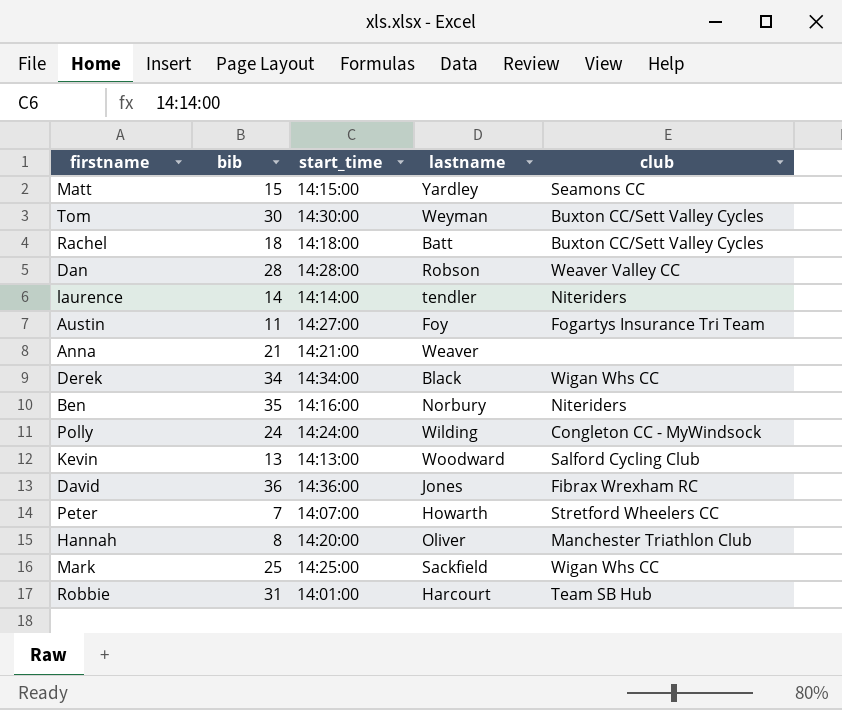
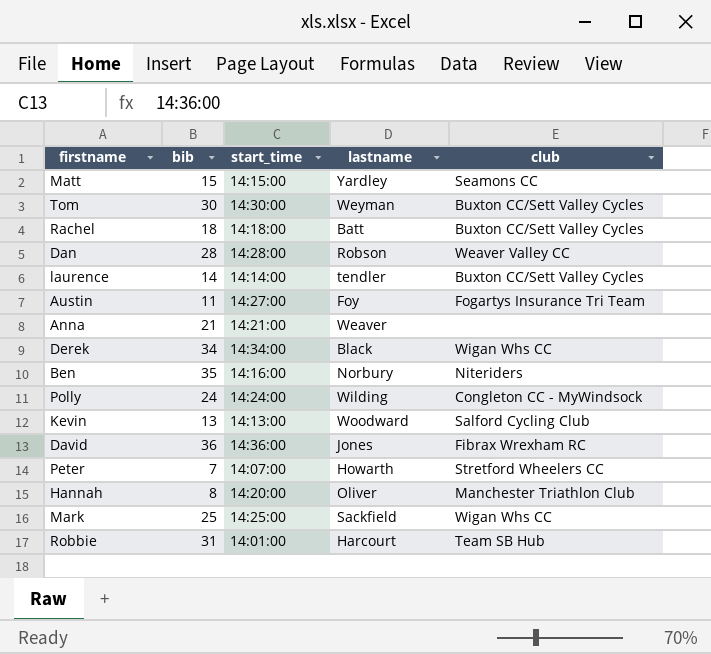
laurence | club: Niteriders -> Buxton CC/Sett Valley Cycles

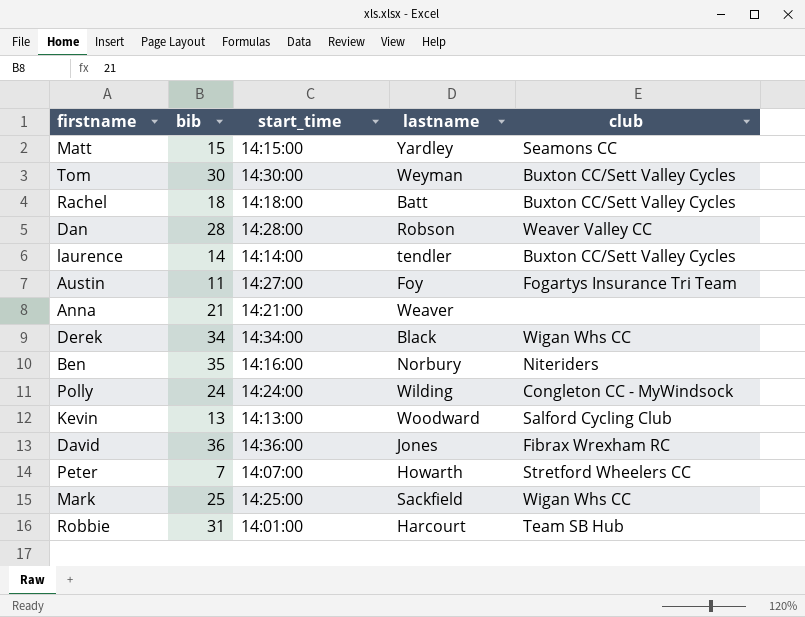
row Hannah: 8 | 14:20:00 | Oliver | Manchester Triathlon Club -> none

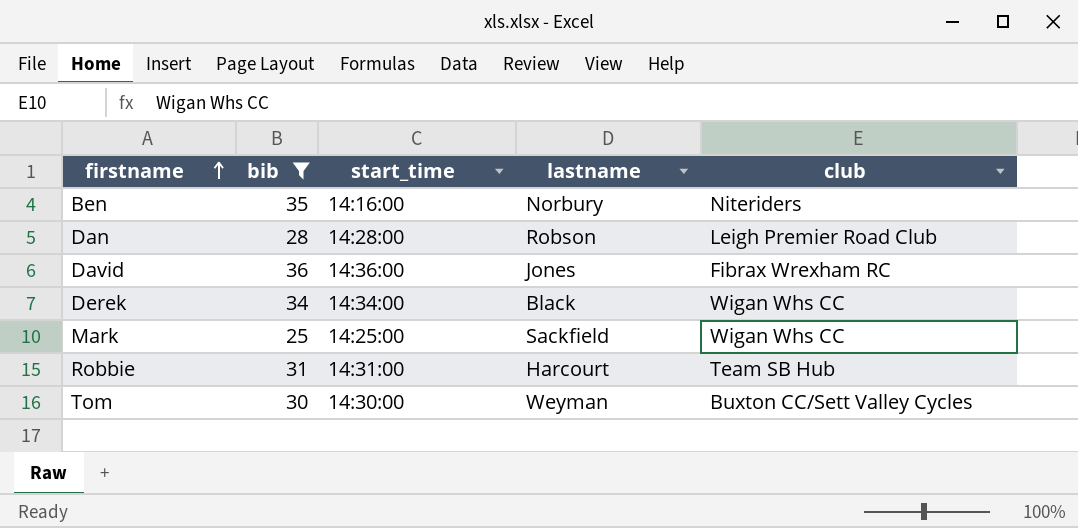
filter: none -> bib >= 25
row order: none -> firstname ascending
Dan | club: Weaver Valley CC -> Leigh Premier Road Club
Robbie | start_time: 14:01:00 -> 14:31:00

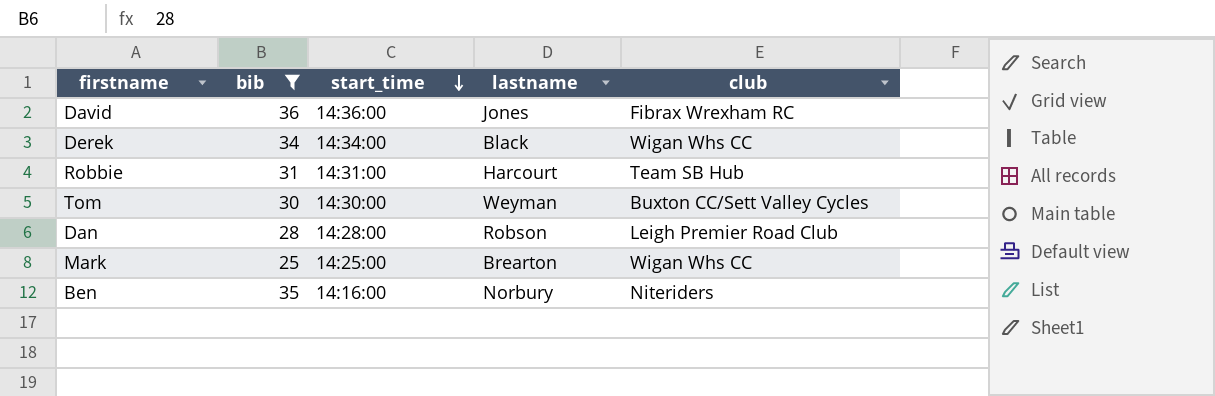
row order: firstname ascending -> start_time descending
Mark | lastname: Sackfield -> Brearton

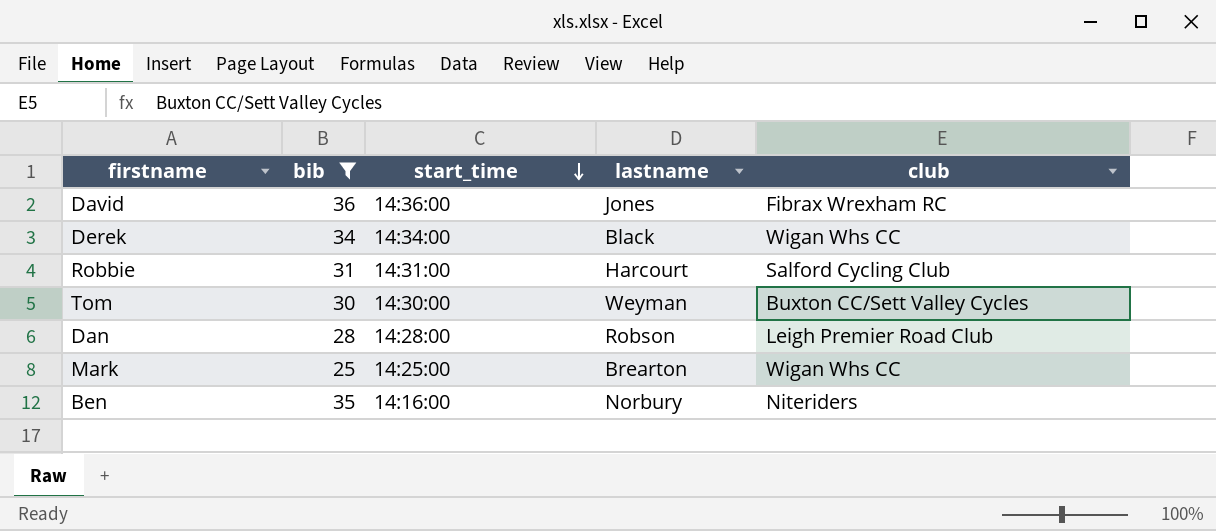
Robbie | club: Team SB Hub -> Salford Cycling Club

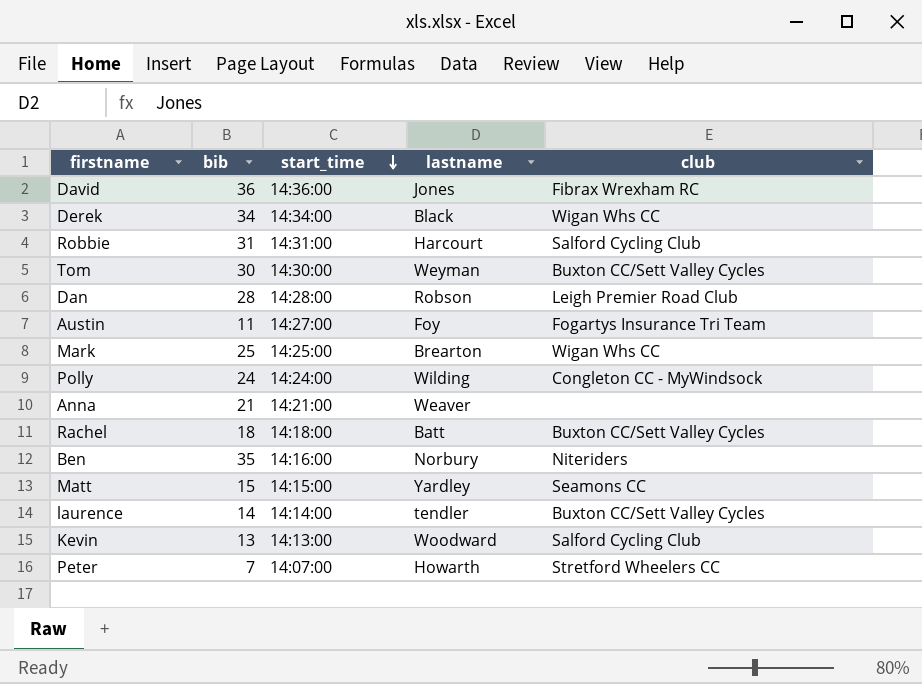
filter: bib >= 25 -> none

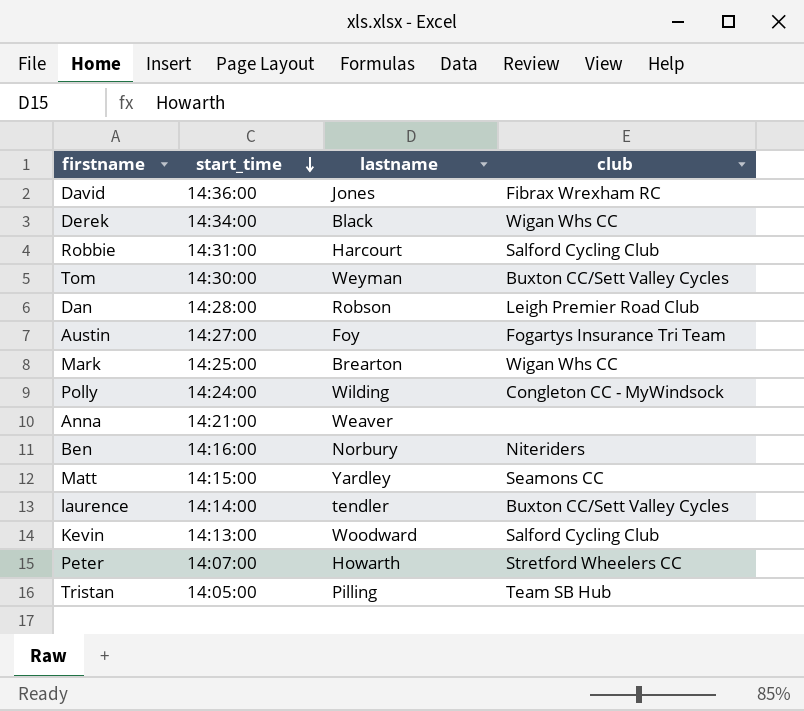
column bib | position: 2 -> none
row Rachel: 18 | 14:18:00 | Batt | Buxton CC/Sett Valley Cycles -> none
row Tristan: none -> 14:05:00 | Pilling | Team SB Hub

